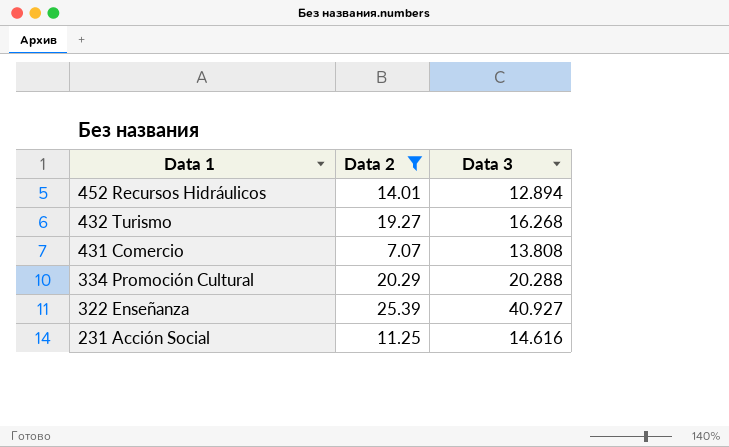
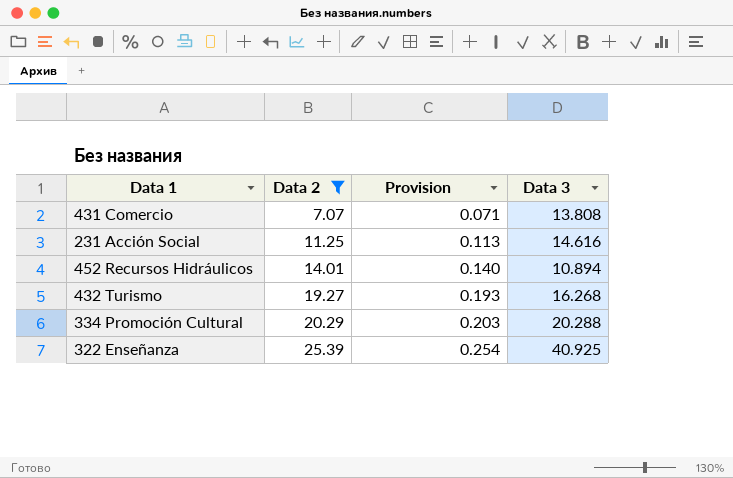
row order: Data 1 descending -> Data 2 ascending
column Provision | formula: none -> [Data 2] * 0.01
452 Recursos Hidráulicos | Data 3: 12.894 -> 10.894
322 Enseñanza | Data 3: 40.927 -> 40.925

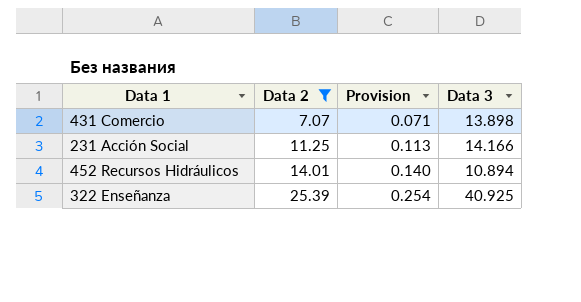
row 432 Turismo: 19.27 | 0.193 | 16.268 -> none
row 334 Promoción Cultural: 20.29 | 0.203 | 20.288 -> none
431 Comercio | Data 3: 13.808 -> 13.898
231 Acción Social | Data 3: 14.616 -> 14.166

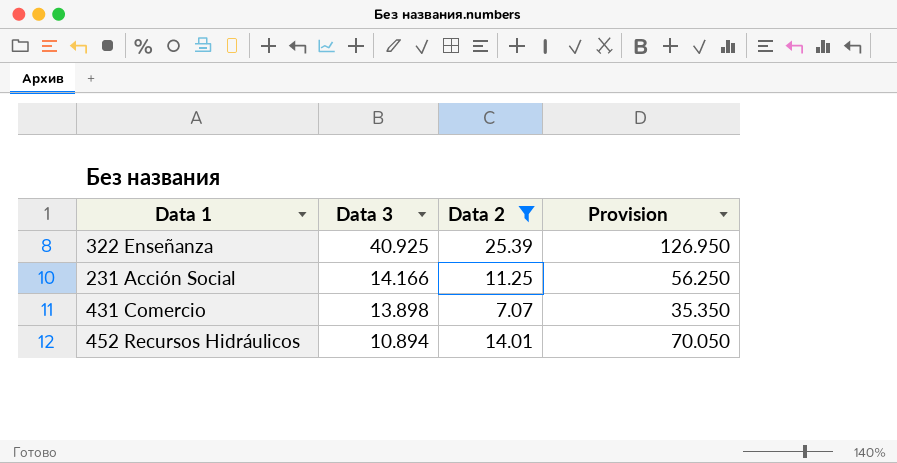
row order: Data 2 ascending -> Data 3 descending
column Data 3 | position: 4 -> 2
column Provision | formula: [Data 2] * 0.01 -> [Data 2] * 5

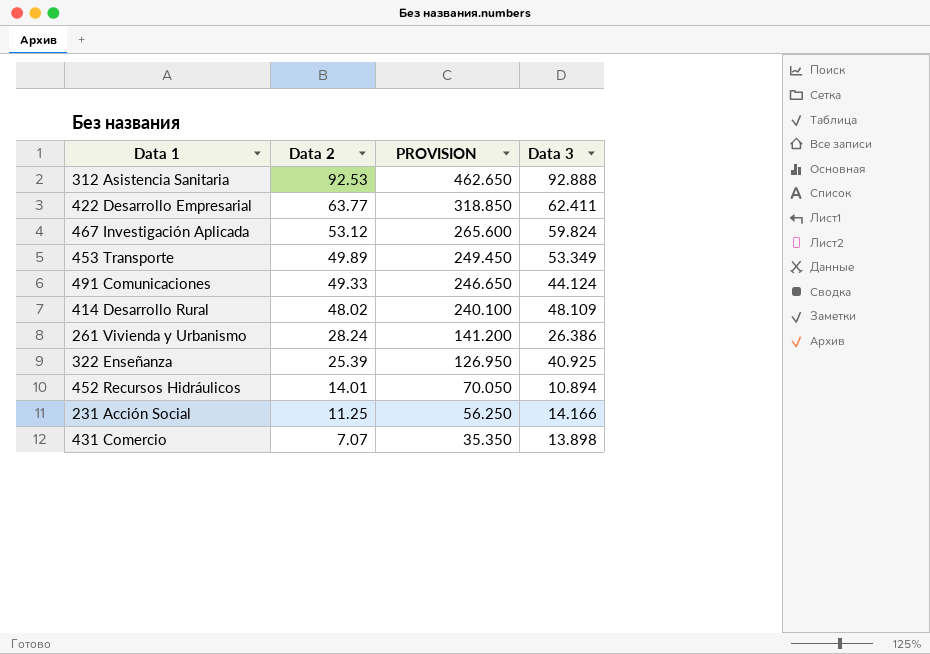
filter: Data 2 <= 25.39 -> none
row order: Data 3 descending -> Data 2 descending
column name: Provision -> PROVISION
column Data 3 | position: 2 -> 4

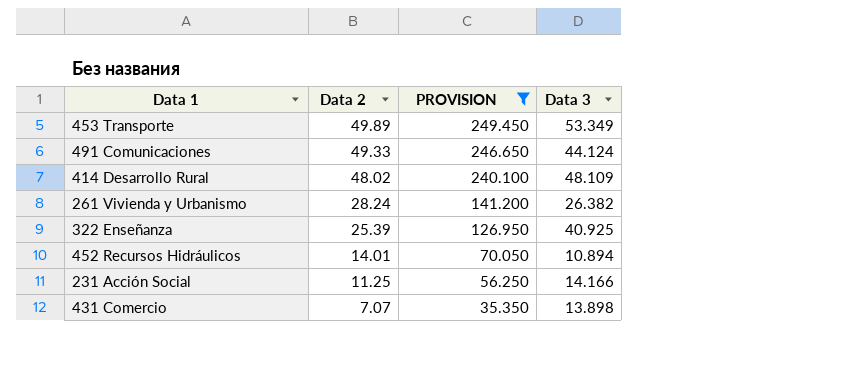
filter: none -> PROVISION <= 249.450
261 Vivienda y Urbanismo | Data 3: 26.386 -> 26.382

